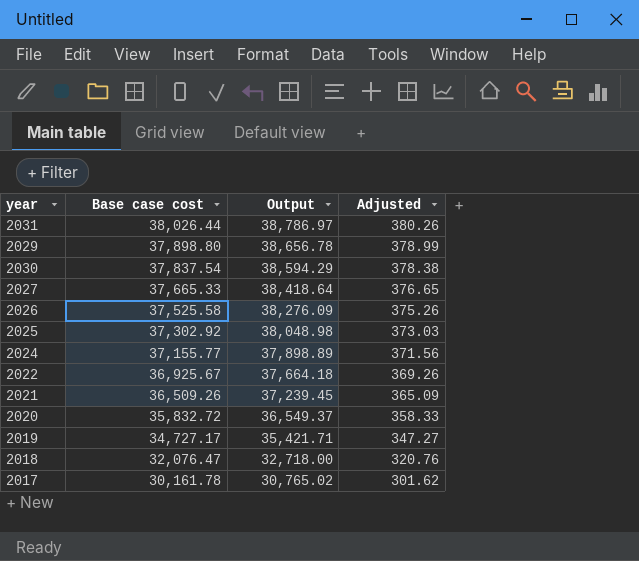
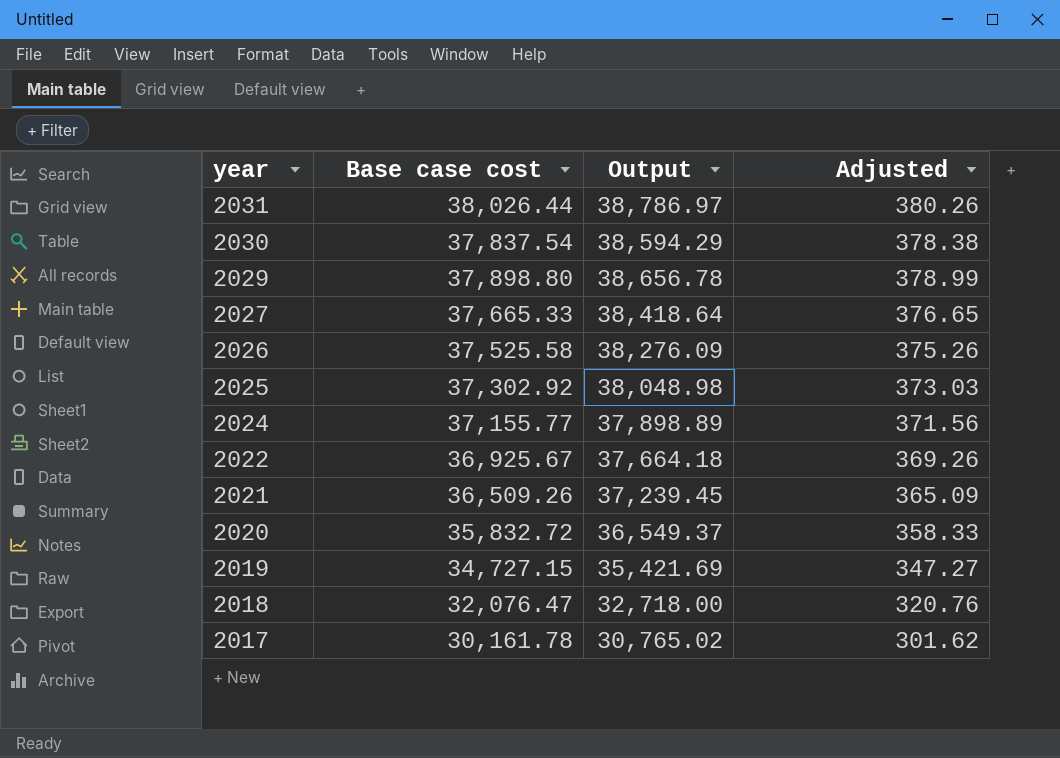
row order: Base case cost descending -> year descending
2019 | Base case cost: 34,727.17 -> 34,727.15
2019 | Output: 35,421.71 -> 35,421.69

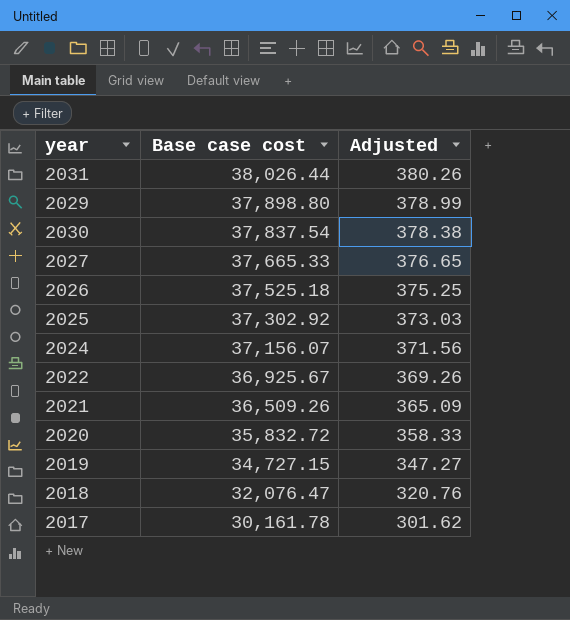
row order: year descending -> Base case cost descending
column Output | formula: [Base case cost] * 1.02 -> none
2026 | Base case cost: 37,525.58 -> 37,525.18
2026 | Adjusted: 375.26 -> 375.25
2024 | Base case cost: 37,155.77 -> 37,156.07

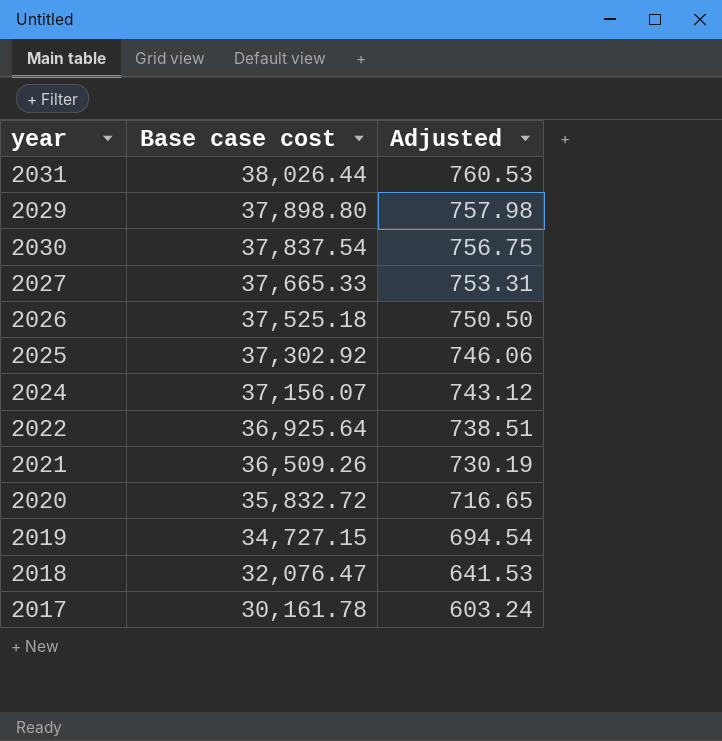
column Adjusted | formula: [Base case cost] * 0.01 -> [Base case cost] * 0.02
2022 | Base case cost: 36,925.67 -> 36,925.64

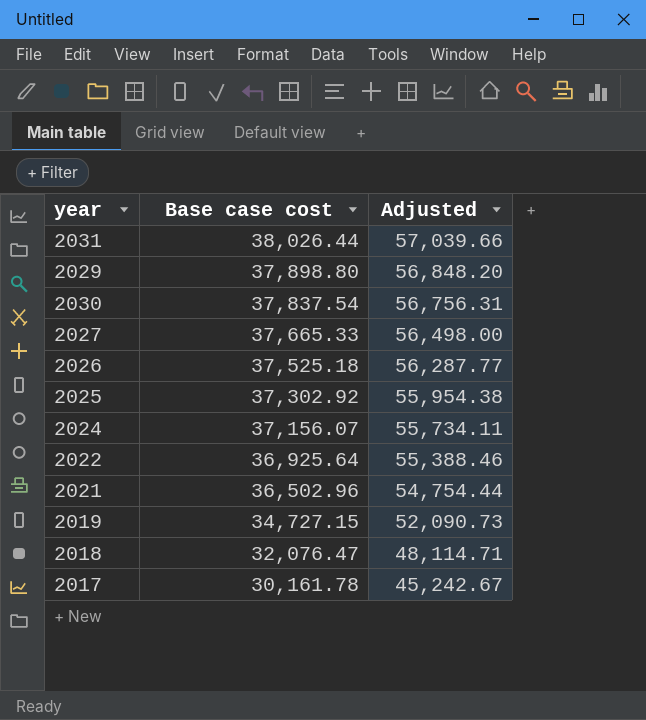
column Adjusted | formula: [Base case cost] * 0.02 -> [Base case cost] * 1.5
row 2020: 35,832.72 | 716.65 -> none
2021 | Base case cost: 36,509.26 -> 36,502.96

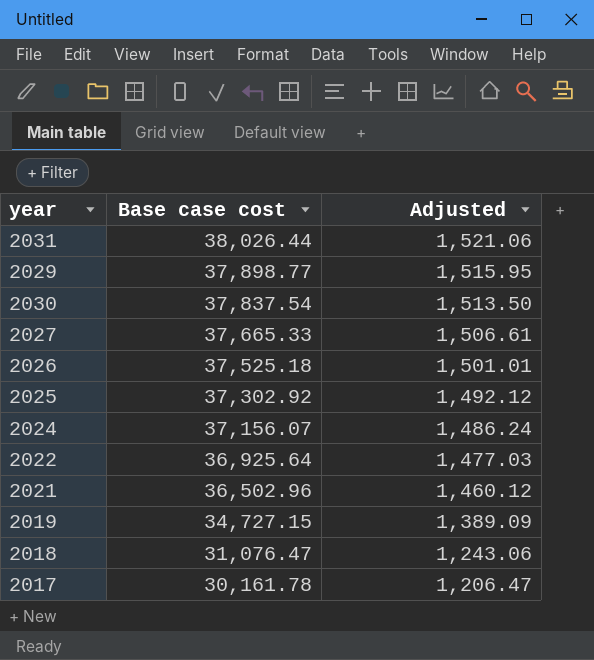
column Adjusted | formula: [Base case cost] * 1.5 -> [Base case cost] * 0.04
2029 | Base case cost: 37,898.80 -> 37,898.77
2018 | Base case cost: 32,076.47 -> 31,076.47

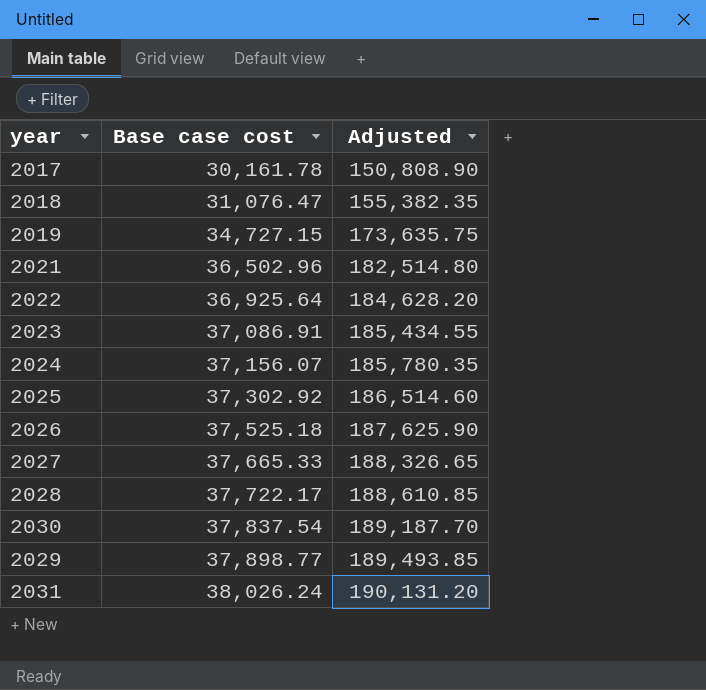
row order: Base case cost descending -> Base case cost ascending
column Adjusted | formula: [Base case cost] * 0.04 -> [Base case cost] * 5
row 2023: none -> 37,086.91 | 185,434.55
row 2028: none -> 37,722.17 | 188,610.85
2031 | Base case cost: 38,026.44 -> 38,026.24

